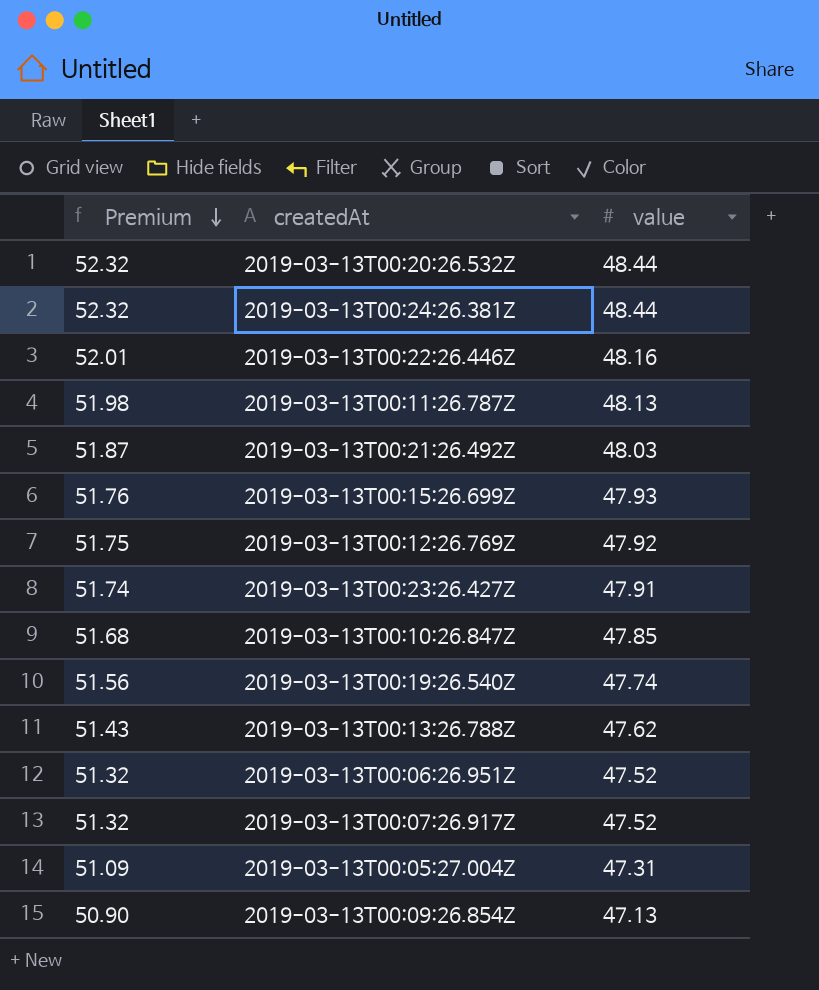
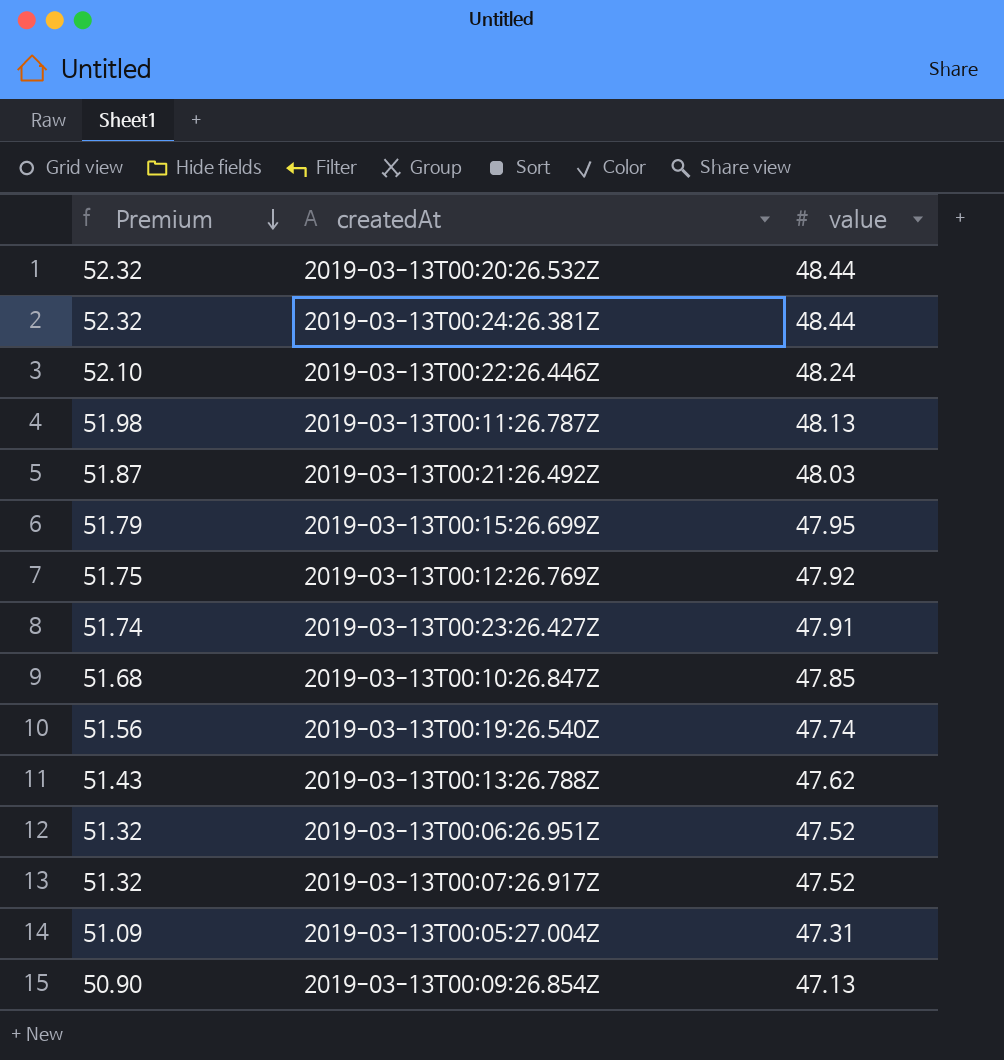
2019-03-13T00:22:26.446Z | Premium: 52.01 -> 52.10
2019-03-13T00:22:26.446Z | value: 48.16 -> 48.24
2019-03-13T00:15:26.699Z | Premium: 51.76 -> 51.79
2019-03-13T00:15:26.699Z | value: 47.93 -> 47.95

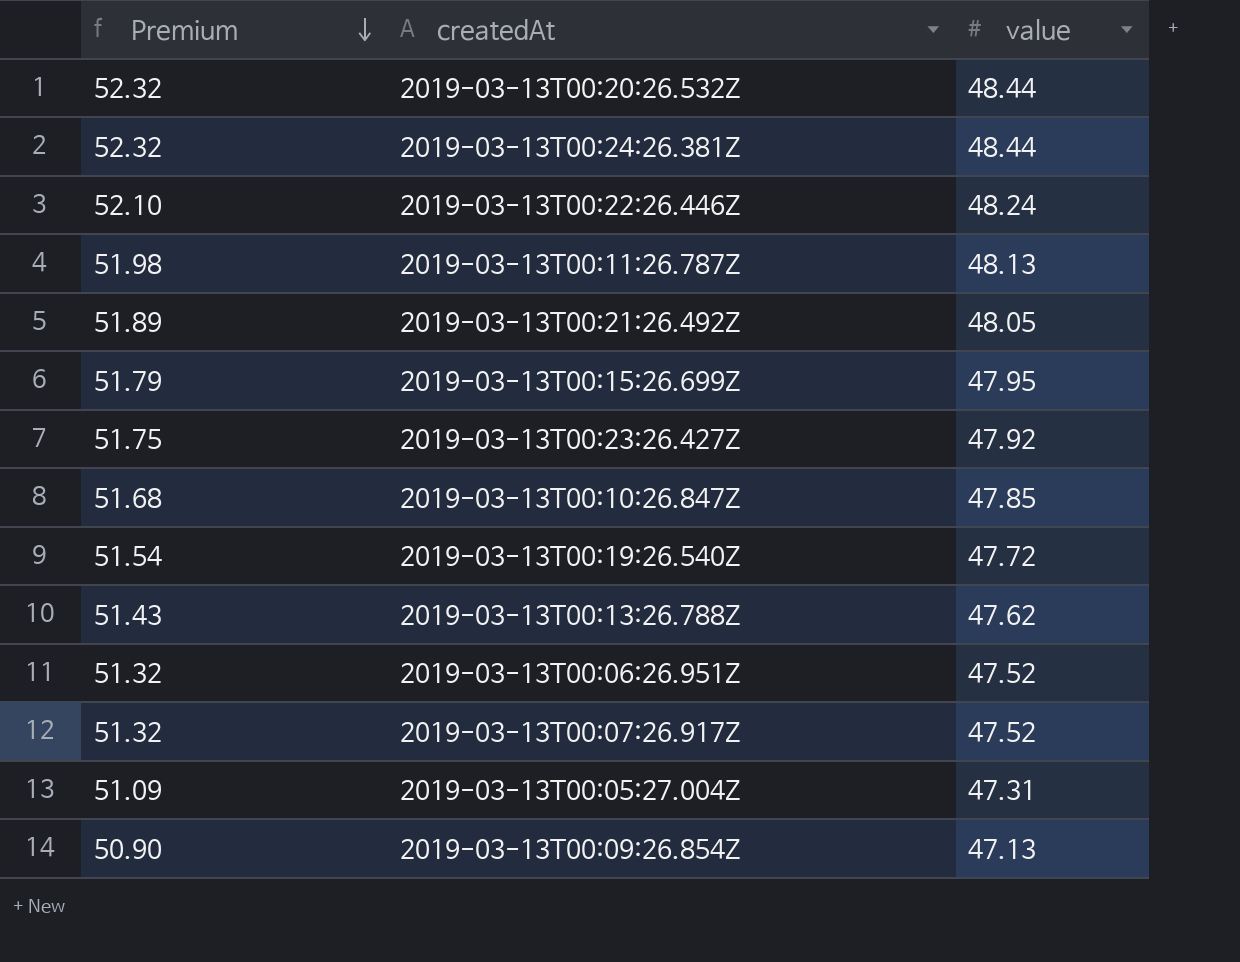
row 2019-03-13T00:12:26.769Z: 51.75 | 47.92 -> none
2019-03-13T00:21:26.492Z | Premium: 51.87 -> 51.89
2019-03-13T00:21:26.492Z | value: 48.03 -> 48.05
2019-03-13T00:23:26.427Z | Premium: 51.74 -> 51.75
2019-03-13T00:23:26.427Z | value: 47.91 -> 47.92
2019-03-13T00:19:26.540Z | Premium: 51.56 -> 51.54
2019-03-13T00:19:26.540Z | value: 47.74 -> 47.72

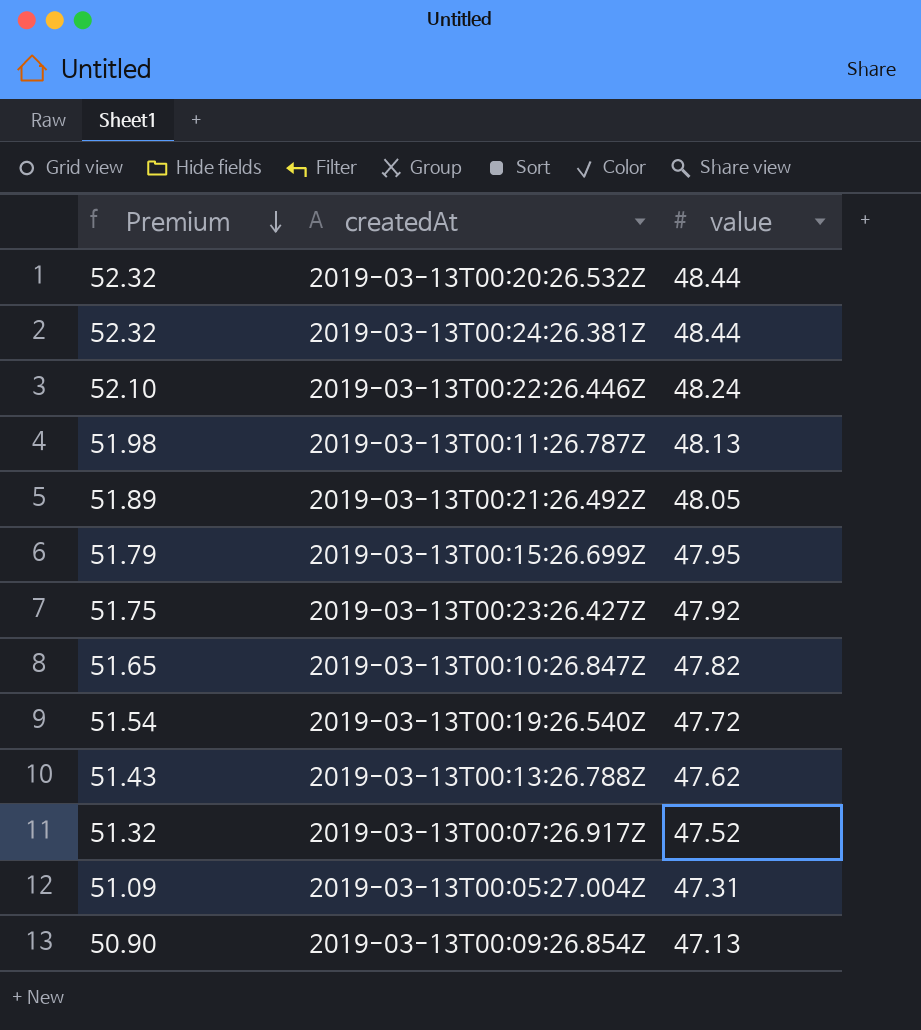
row 2019-03-13T00:06:26.951Z: 51.32 | 47.52 -> none
2019-03-13T00:10:26.847Z | Premium: 51.68 -> 51.65
2019-03-13T00:10:26.847Z | value: 47.85 -> 47.82

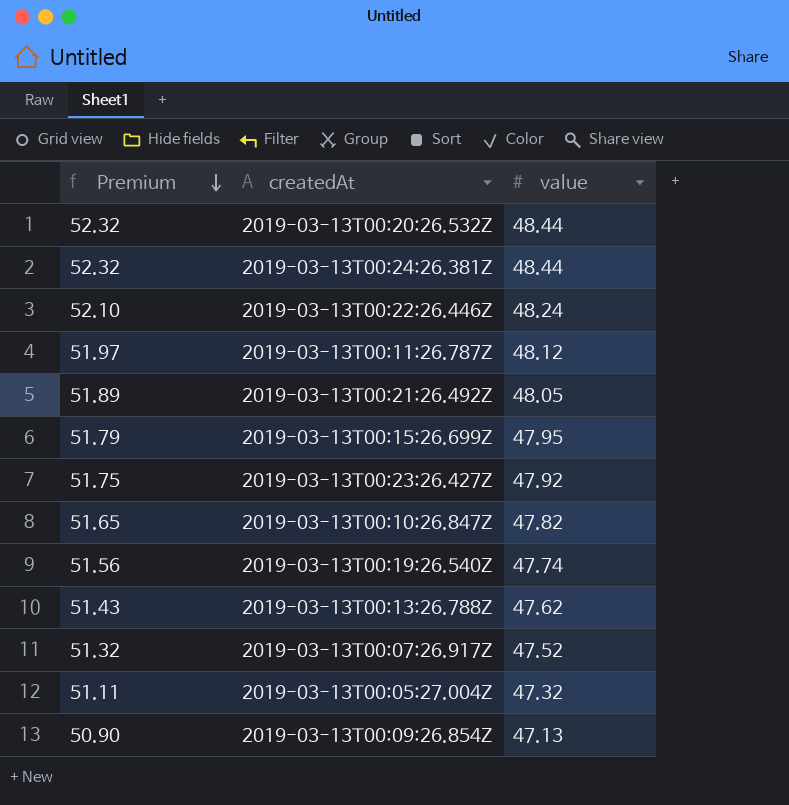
2019-03-13T00:11:26.787Z | Premium: 51.98 -> 51.97
2019-03-13T00:11:26.787Z | value: 48.13 -> 48.12
2019-03-13T00:19:26.540Z | Premium: 51.54 -> 51.56
2019-03-13T00:19:26.540Z | value: 47.72 -> 47.74
2019-03-13T00:05:27.004Z | Premium: 51.09 -> 51.11
2019-03-13T00:05:27.004Z | value: 47.31 -> 47.32

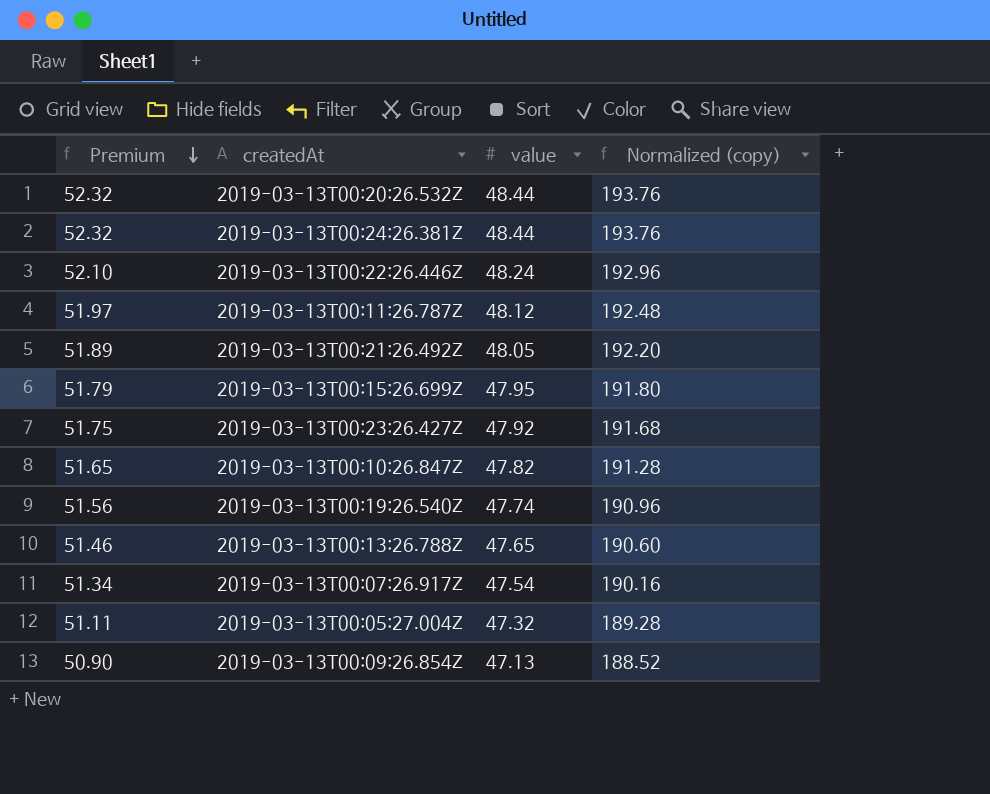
column Normalized (copy) | formula: none -> [value] * 4
2019-03-13T00:13:26.788Z | Premium: 51.43 -> 51.46
2019-03-13T00:13:26.788Z | value: 47.62 -> 47.65
2019-03-13T00:07:26.917Z | Premium: 51.32 -> 51.34
2019-03-13T00:07:26.917Z | value: 47.52 -> 47.54

